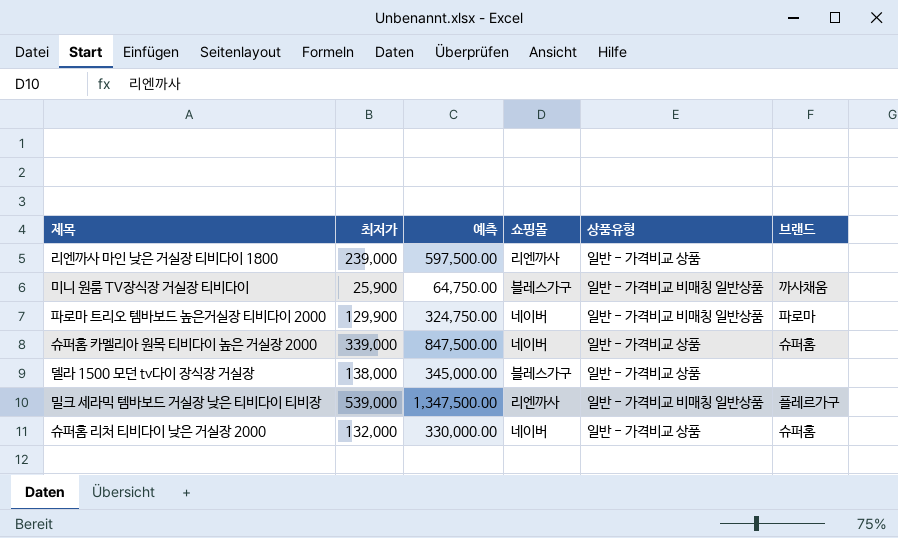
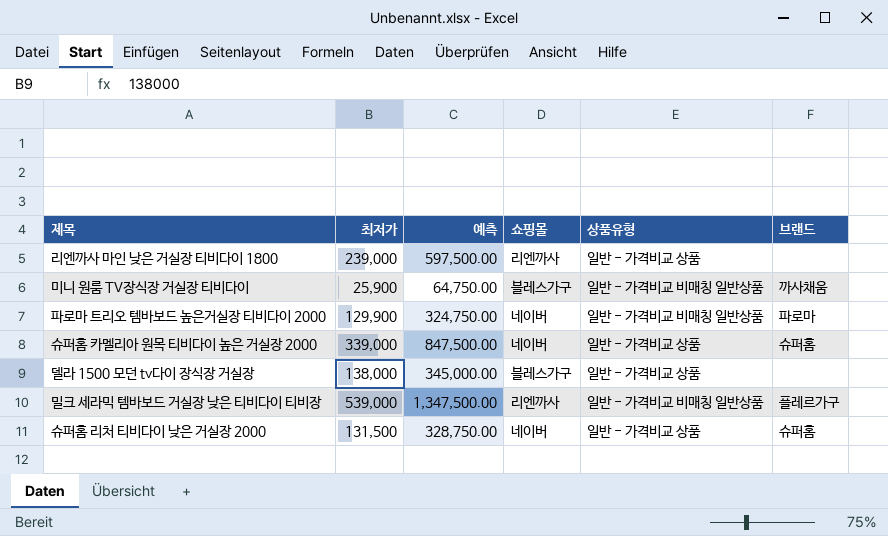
슈퍼홈 리처 티비다이 낮은 거실장 2000 | 최저가: 132,000 -> 131,500
슈퍼홈 리처 티비다이 낮은 거실장 2000 | 예측: 330,000.00 -> 328,750.00

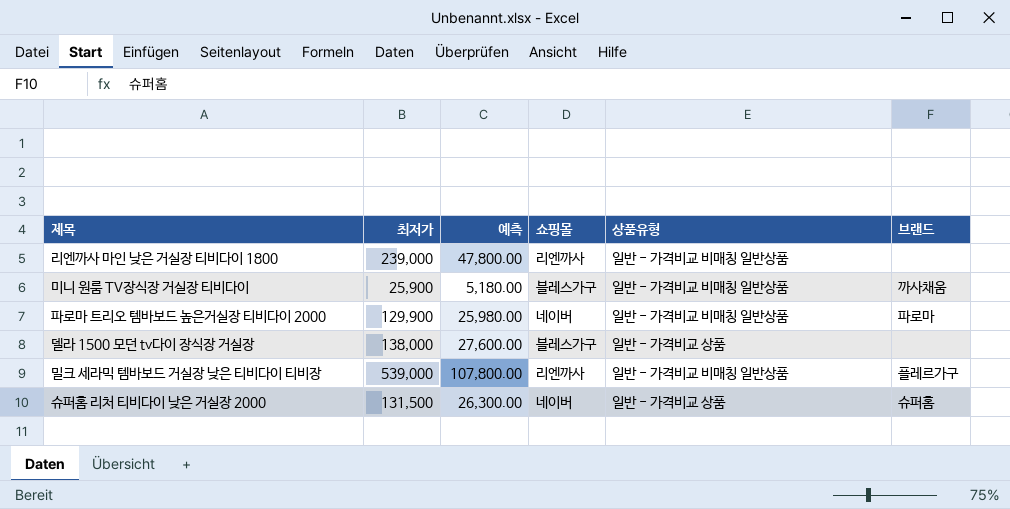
column 예측 | formula: [최저가] * 2.5 -> [최저가] * 0.2
row 슈퍼홈 카멜리아 원목 티비다이 높은 거실장 2000: 339,000 | 847,500.00 | 네이버 | 일반 - 가격비교 상품 | 슈퍼홈 -> none
리엔까사 마인 낮은 거실장 티비다이 1800 | 상품유형: 일반 - 가격비교 상품 -> 일반 - 가격비교 비매칭 일반상품

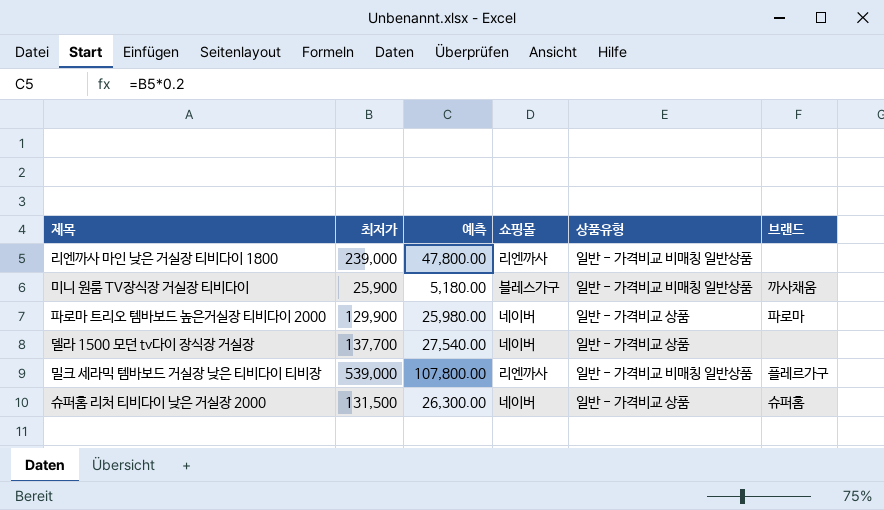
파로마 트리오 템바보드 높은거실장 티비다이 2000 | 상품유형: 일반 - 가격비교 비매칭 일반상품 -> 일반 - 가격비교 상품
델라 1500 모던 tv다이 장식장 거실장 | 최저가: 138,000 -> 137,700
델라 1500 모던 tv다이 장식장 거실장 | 예측: 27,600.00 -> 27,540.00
델라 1500 모던 tv다이 장식장 거실장 | 쇼핑몰: 블레스가구 -> 네이버

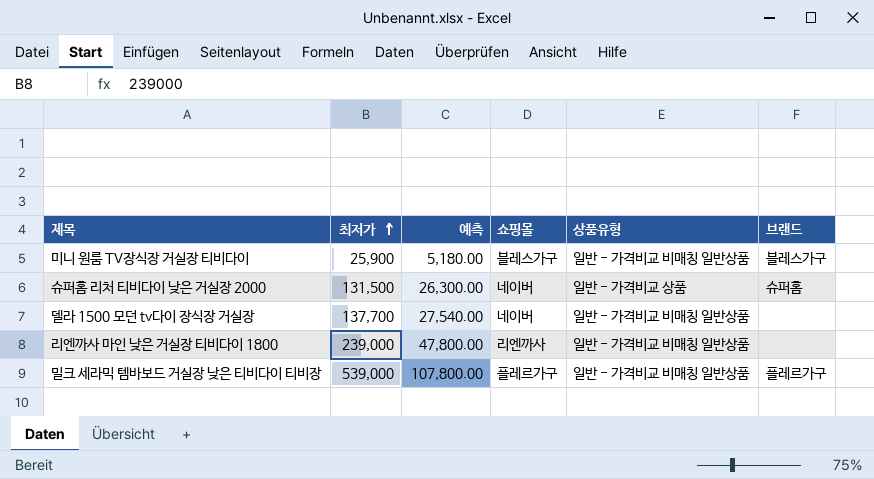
row order: none -> 최저가 ascending
row 파로마 트리오 템바보드 높은거실장 티비다이 2000: 129,900 | 25,980.00 | 네이버 | 일반 - 가격비교 상품 | 파로마 -> none
미니 원룸 TV장식장 거실장 티비다이 | 브랜드: 까사채움 -> 블레스가구
델라 1500 모던 tv다이 장식장 거실장 | 상품유형: 일반 - 가격비교 상품 -> 일반 - 가격비교 비매칭 일반상품
밀크 세라믹 템바보드 거실장 낮은 티비다이 티비장 | 쇼핑몰: 리엔까사 -> 플레르가구

